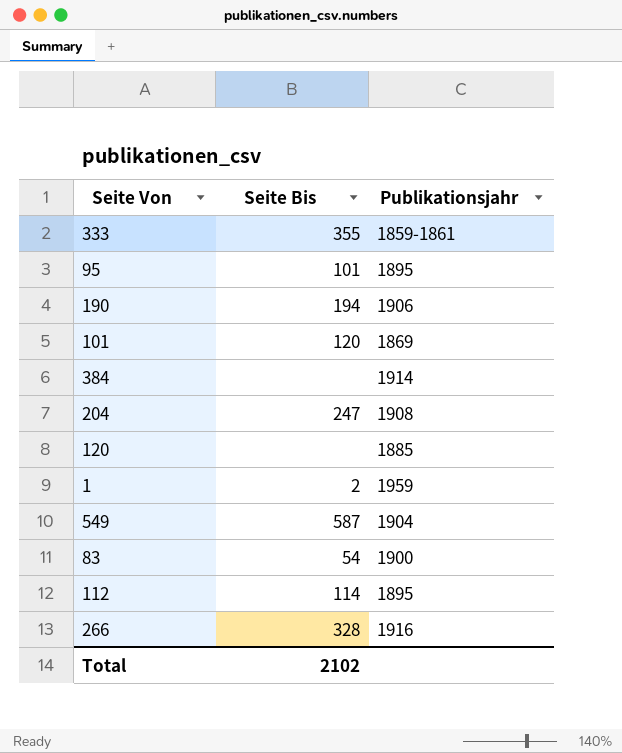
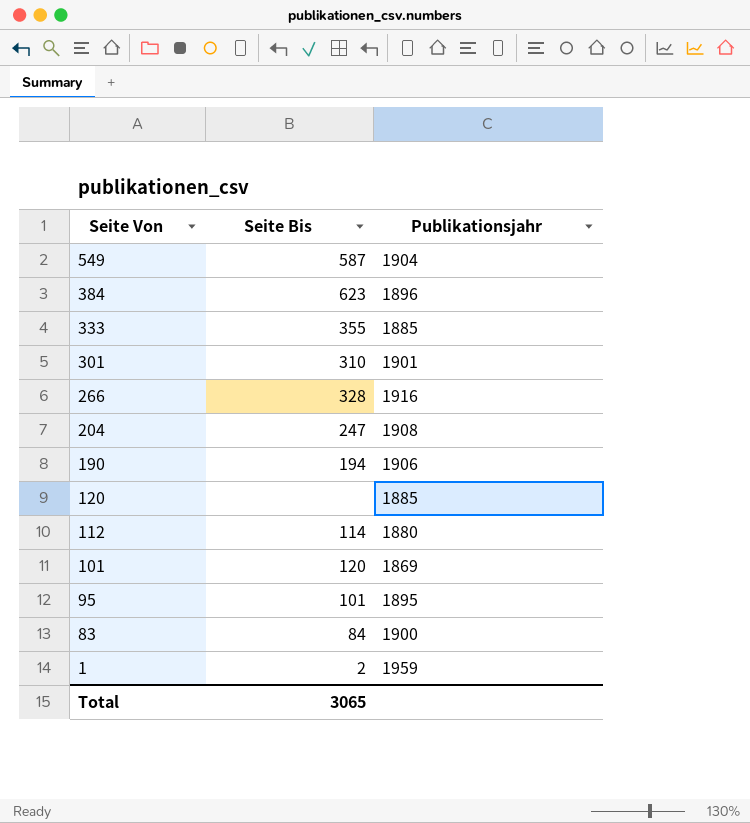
row order: none -> Seite Von descending
384 | Seite Bis: none -> 623
384 | Publikationsjahr: 1914 -> 1896
333 | Publikationsjahr: 1859-1861 -> 1885
row 301: none -> 310 | 1901
112 | Publikationsjahr: 1895 -> 1880
83 | Seite Bis: 54 -> 84
Total | Seite Bis: 2102 -> 3065

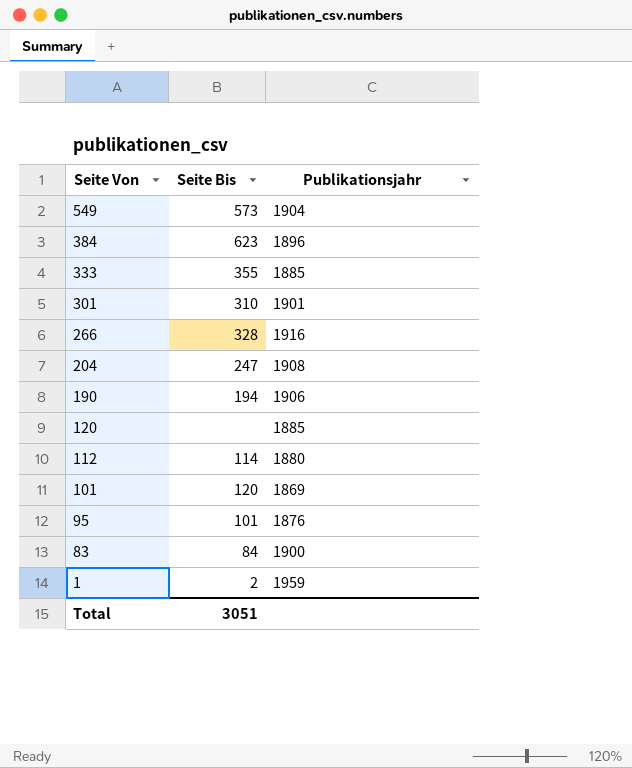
549 | Seite Bis: 587 -> 573
95 | Publikationsjahr: 1895 -> 1876
Total | Seite Bis: 3065 -> 3051

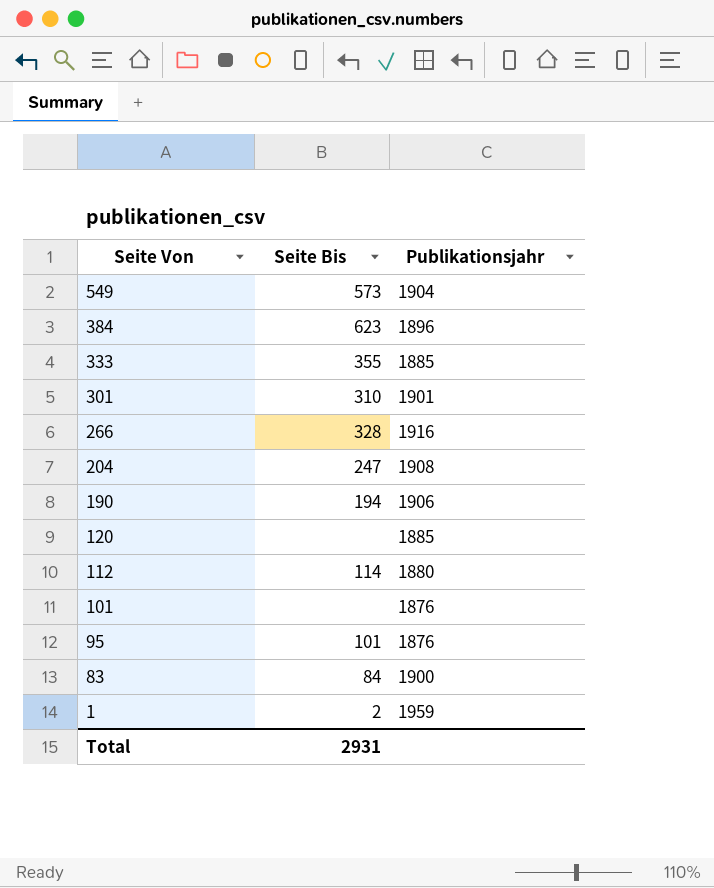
101 | Seite Bis: 120 -> none
101 | Publikationsjahr: 1869 -> 1876
Total | Seite Bis: 3051 -> 2931

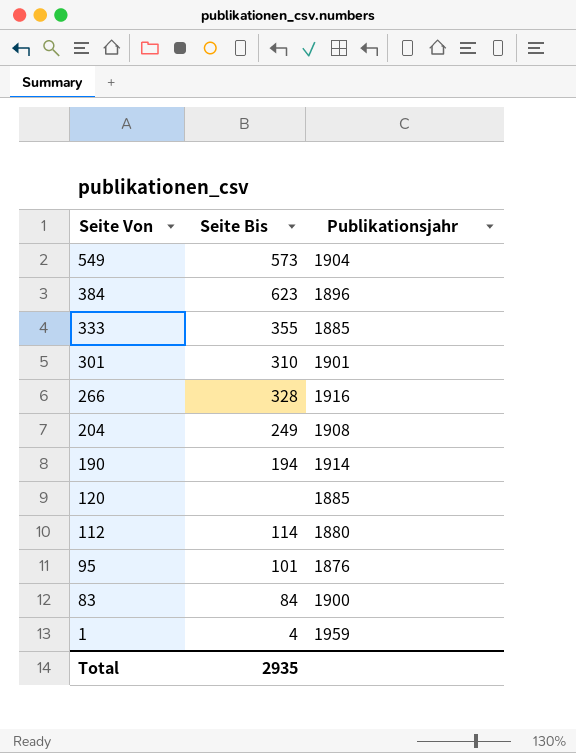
row 101: none | 1876 -> none
204 | Seite Bis: 247 -> 249
190 | Publikationsjahr: 1906 -> 1914
1 | Seite Bis: 2 -> 4
Total | Seite Bis: 2931 -> 2935

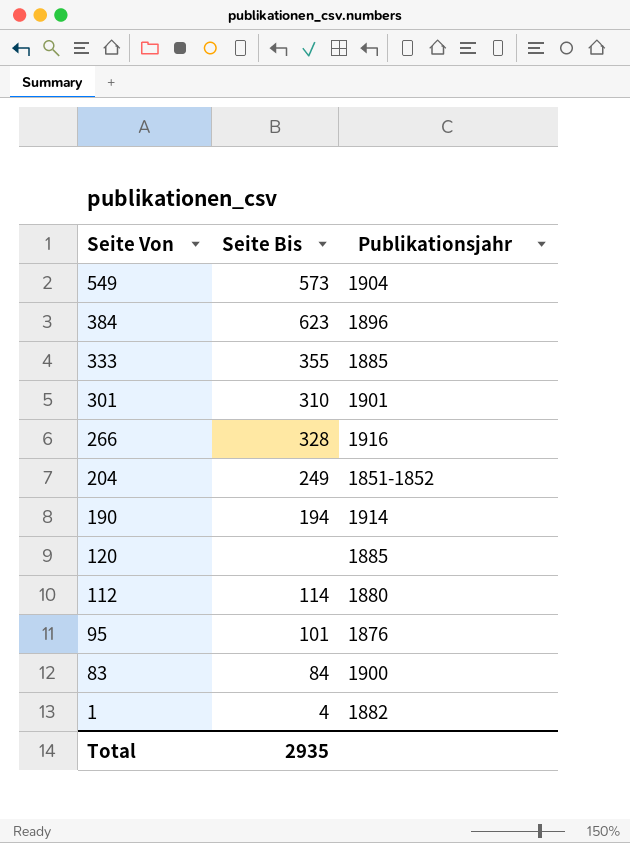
204 | Publikationsjahr: 1908 -> 1851-1852
1 | Publikationsjahr: 1959 -> 1882

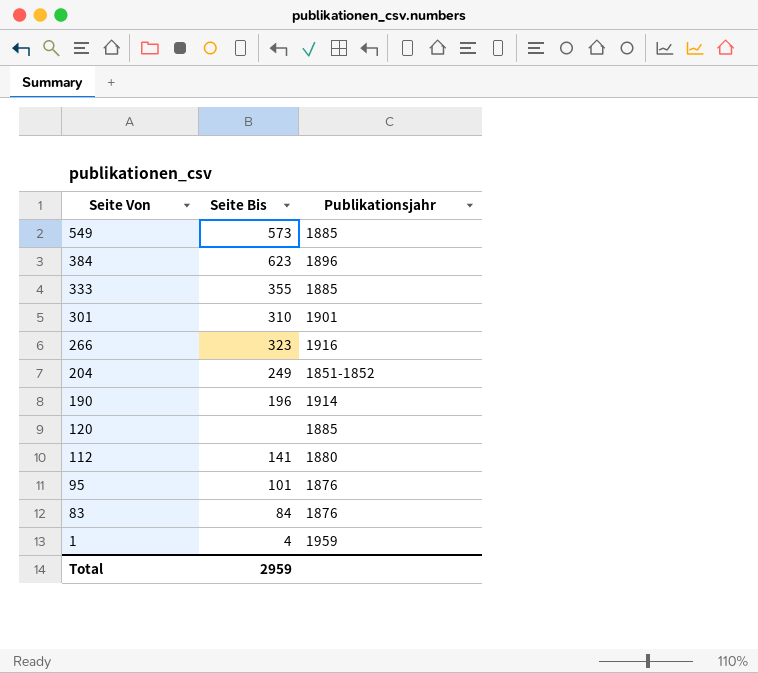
549 | Publikationsjahr: 1904 -> 1885
266 | Seite Bis: 328 -> 323
190 | Seite Bis: 194 -> 196
112 | Seite Bis: 114 -> 141
83 | Publikationsjahr: 1900 -> 1876
1 | Publikationsjahr: 1882 -> 1959
Total | Seite Bis: 2935 -> 2959

